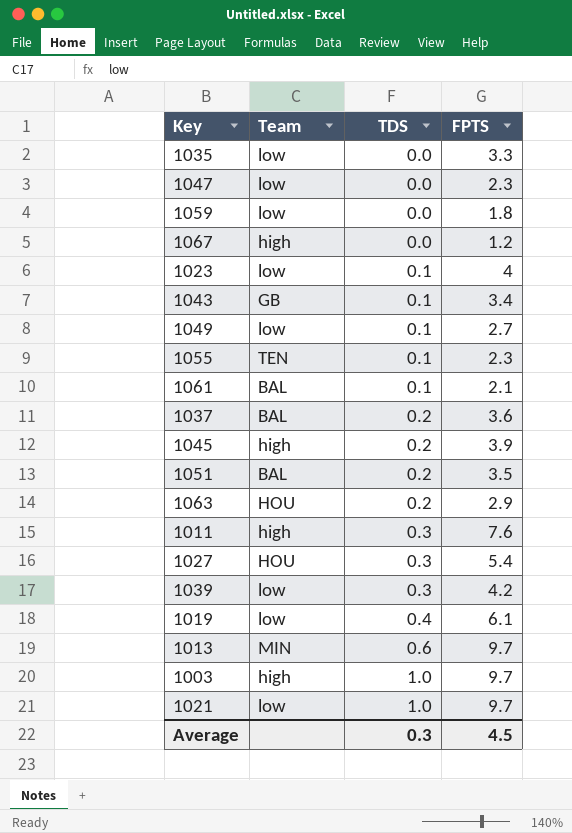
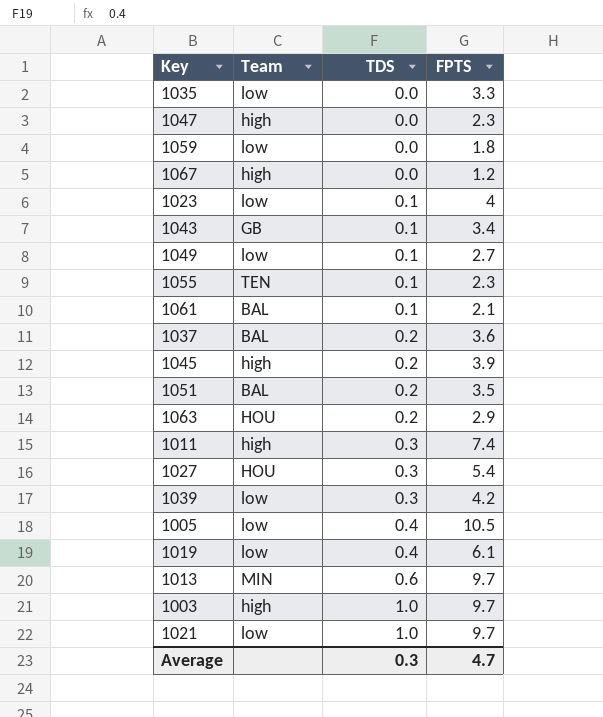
1047 | Team: low -> high
1011 | FPTS: 7.6 -> 7.4
row 1005: none -> low | 0.4 | 10.5
Average | FPTS: 4.5 -> 4.7

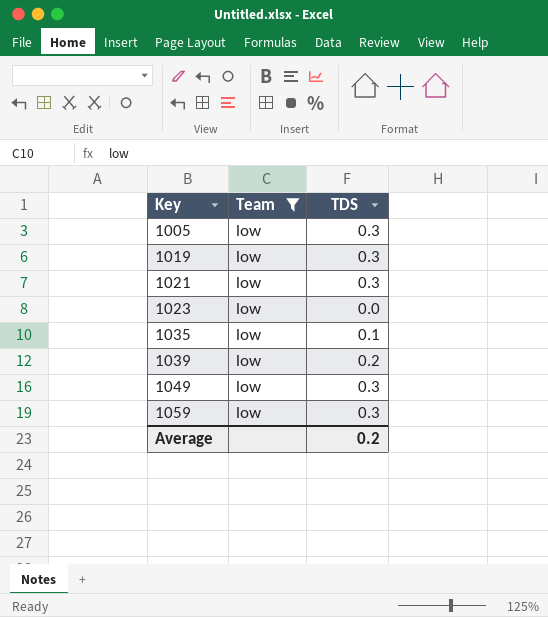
filter: none -> Team = low
row order: TDS ascending -> Key ascending
column FPTS | position: 4 -> none
1005 | TDS: 0.4 -> 0.3
1019 | TDS: 0.4 -> 0.3
1021 | TDS: 1.0 -> 0.3
1023 | TDS: 0.1 -> 0.0
1035 | TDS: 0.0 -> 0.1
1039 | TDS: 0.3 -> 0.2
1049 | TDS: 0.1 -> 0.3
1059 | TDS: 0.0 -> 0.3
Average | TDS: 0.3 -> 0.2

